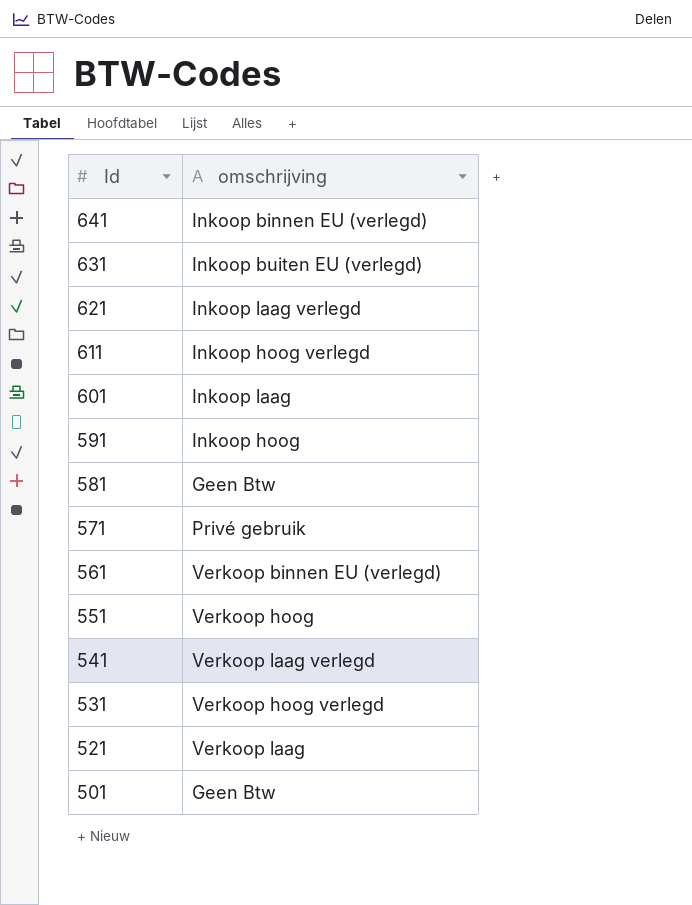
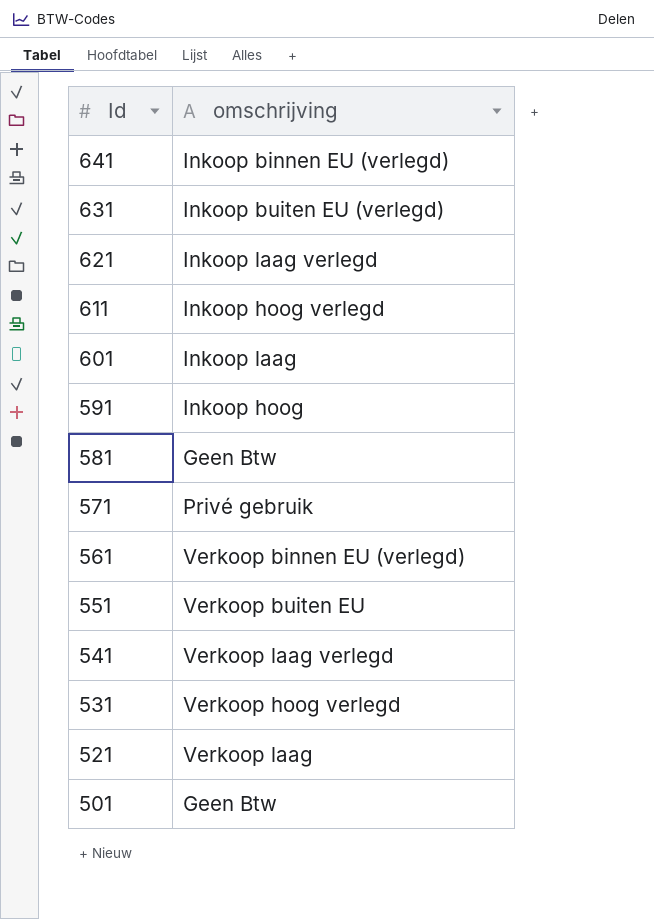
551 | omschrijving: Verkoop hoog -> Verkoop buiten EU

